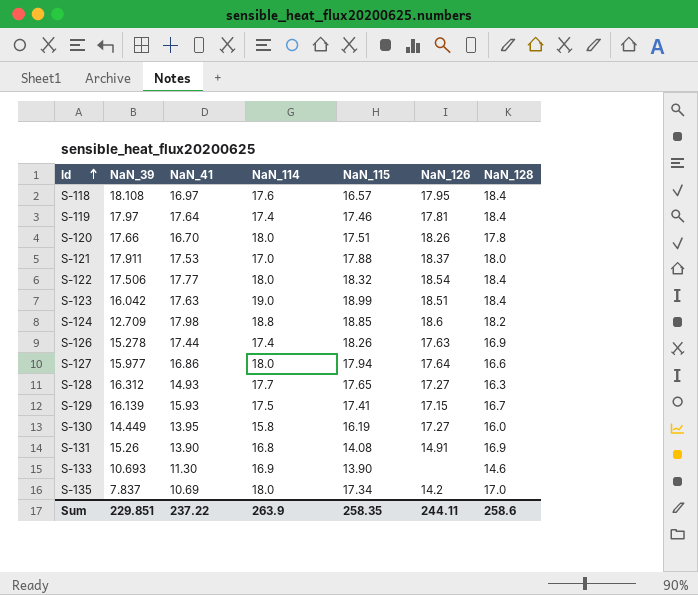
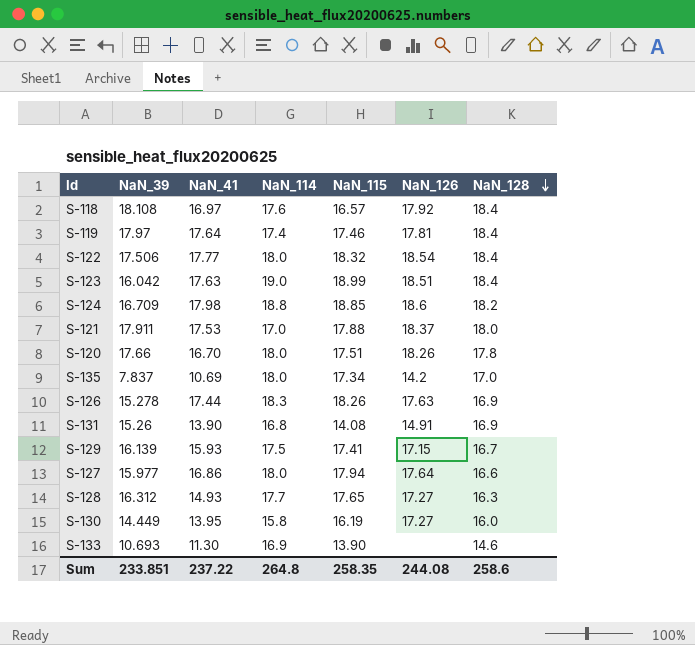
row order: Id ascending -> NaN_128 descending
S-118 | NaN_126: 17.95 -> 17.92
S-124 | NaN_39: 12.709 -> 16.709
S-126 | NaN_114: 17.4 -> 18.3
Sum | NaN_39: 229.851 -> 233.851
Sum | NaN_114: 263.9 -> 264.8
Sum | NaN_126: 244.11 -> 244.08

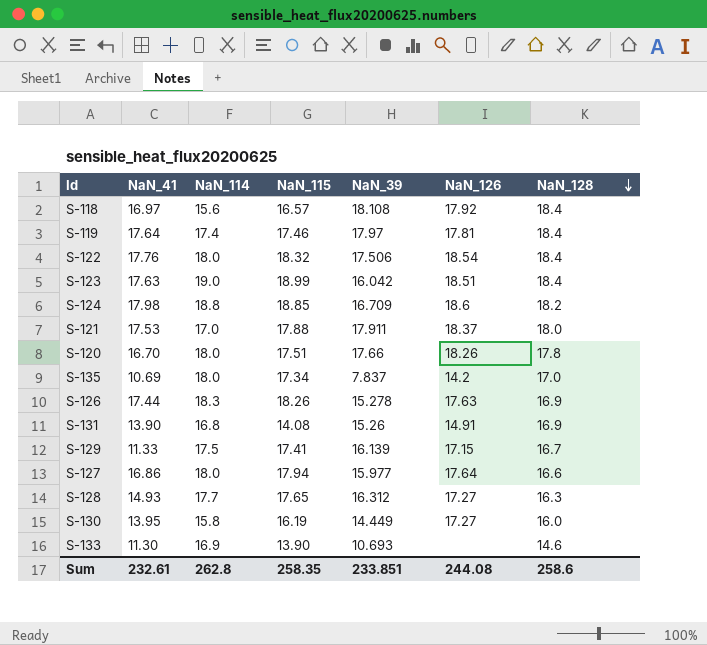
column NaN_39 | position: 2 -> 5
S-118 | NaN_114: 17.6 -> 15.6
S-122 | NaN_41: 17.77 -> 17.76
S-129 | NaN_41: 15.93 -> 11.33
Sum | NaN_41: 237.22 -> 232.61
Sum | NaN_114: 264.8 -> 262.8

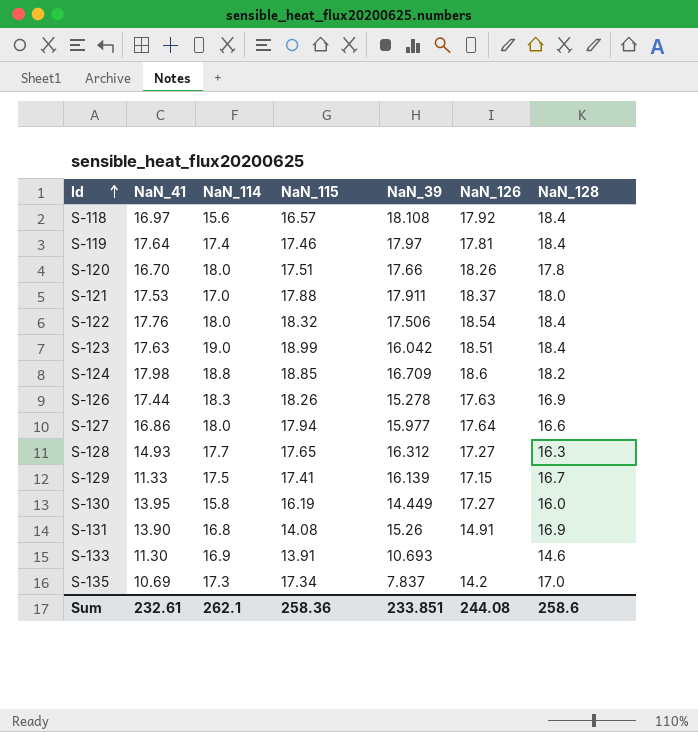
row order: NaN_128 descending -> Id ascending
S-133 | NaN_115: 13.90 -> 13.91
S-135 | NaN_114: 18.0 -> 17.3
Sum | NaN_114: 262.8 -> 262.1
Sum | NaN_115: 258.35 -> 258.36

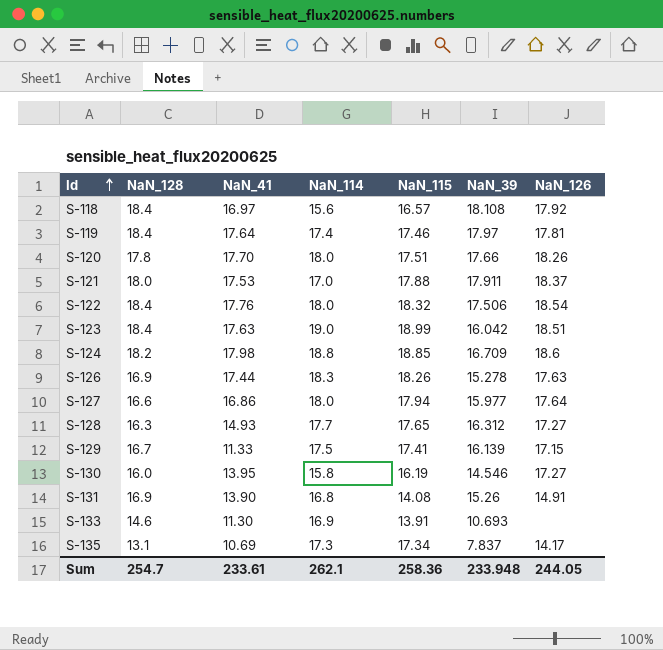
column NaN_128 | position: 7 -> 2
S-120 | NaN_41: 16.70 -> 17.70
S-130 | NaN_39: 14.449 -> 14.546
S-135 | NaN_128: 17.0 -> 13.1
S-135 | NaN_126: 14.2 -> 14.17
Sum | NaN_128: 258.6 -> 254.7
Sum | NaN_41: 232.61 -> 233.61
Sum | NaN_39: 233.851 -> 233.948
Sum | NaN_126: 244.08 -> 244.05

